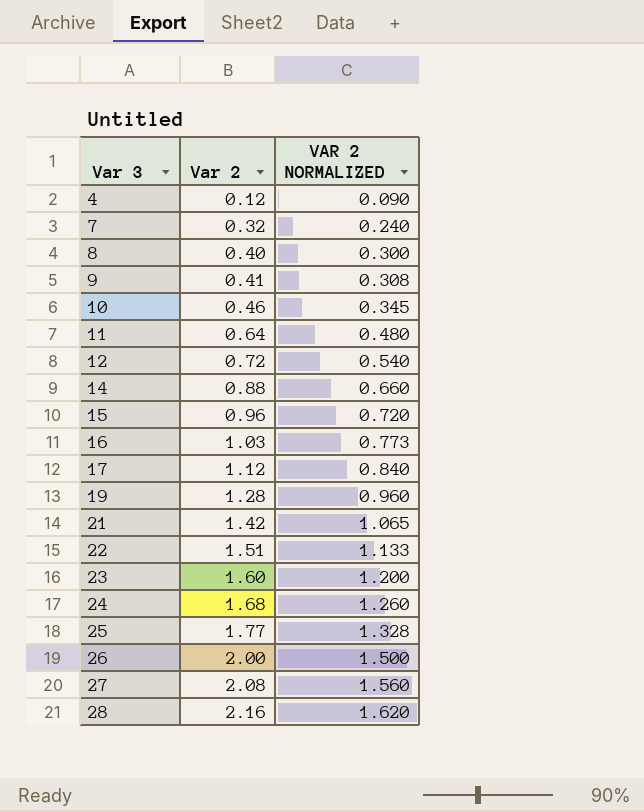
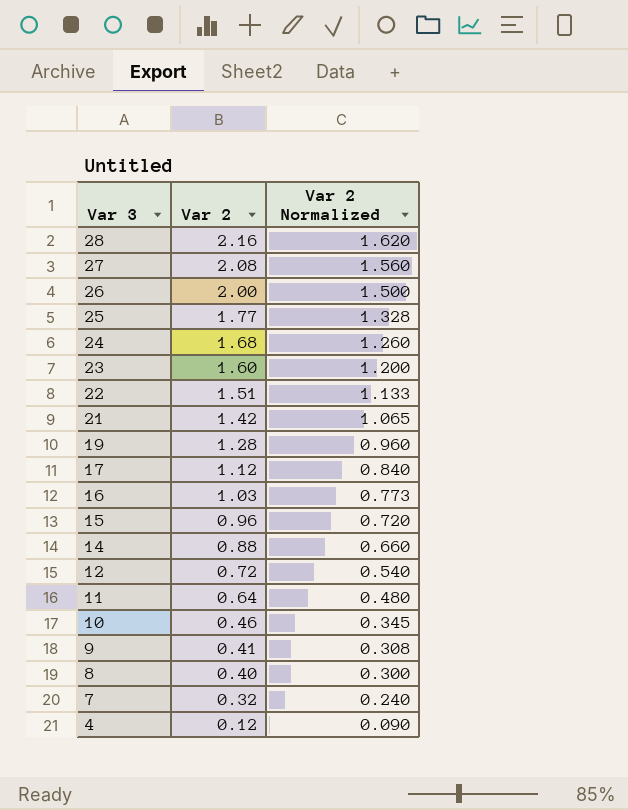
row order: Var 3 ascending -> Var 3 descending
column name: VAR 2 NORMALIZED -> Var 2 Normalized

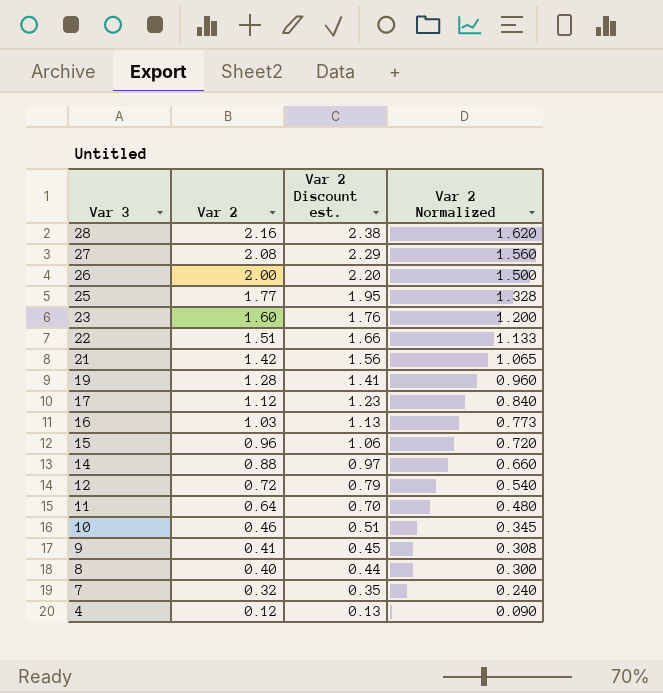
column Var 2 Discount est. | formula: none -> [Var 2] * 1.1
row 24: 1.68 | 1.260 -> none

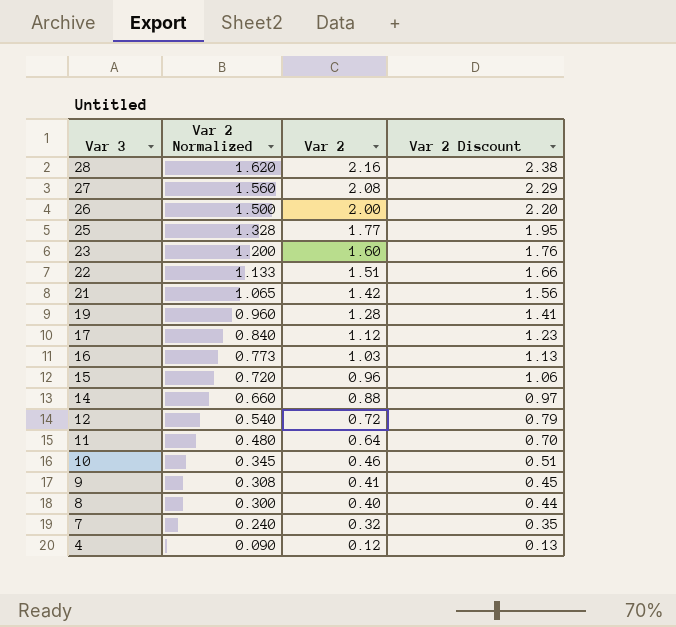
column Var 2 Normalized | position: 4 -> 2
column name: Var 2 Discount est. -> Var 2 Discount

